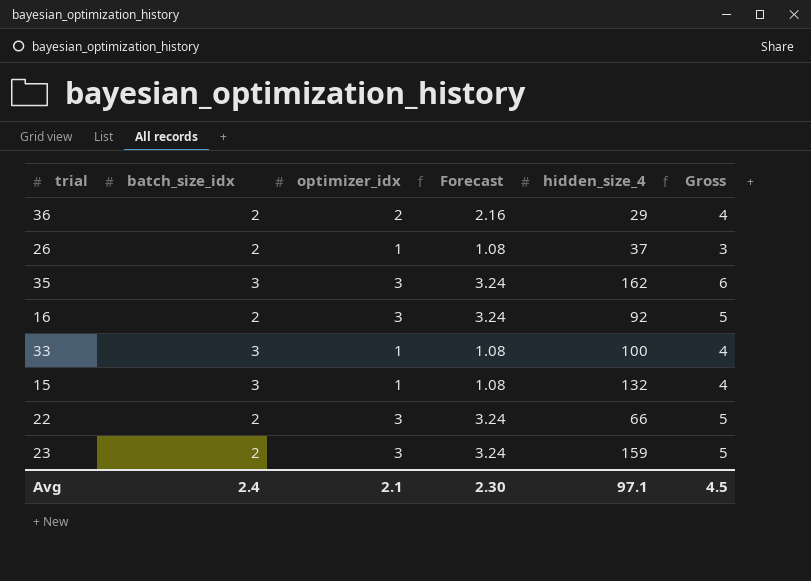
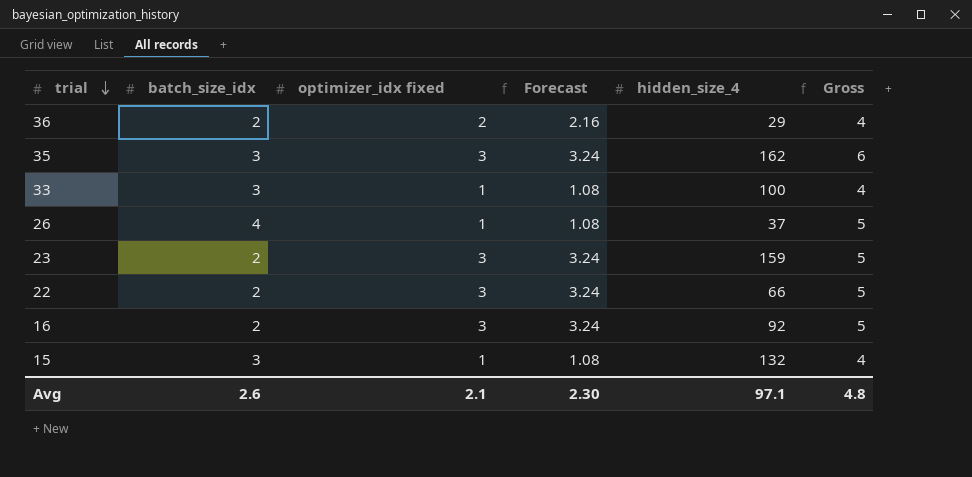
row order: none -> trial descending
column name: optimizer_idx -> optimizer_idx fixed
26 | batch_size_idx: 2 -> 4
26 | Gross: 3 -> 5
Avg | batch_size_idx: 2.4 -> 2.6
Avg | Gross: 4.5 -> 4.8

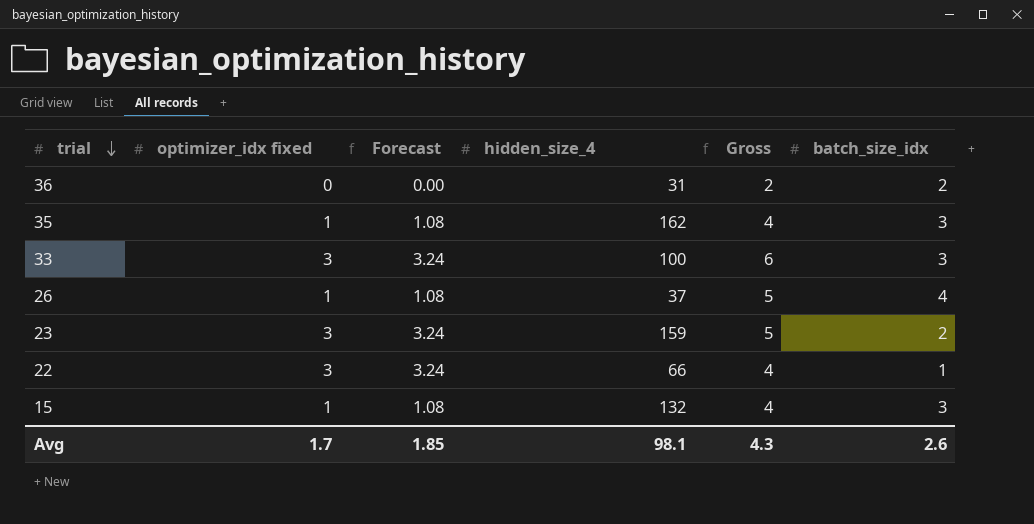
column batch_size_idx | position: 2 -> 6
row 16: 2 | 3 | 3.24 | 92 | 5 -> none
36 | optimizer_idx fixed: 2 -> 0
36 | Forecast: 2.16 -> 0.00
36 | hidden_size_4: 29 -> 31
36 | Gross: 4 -> 2
35 | optimizer_idx fixed: 3 -> 1
35 | Forecast: 3.24 -> 1.08
35 | Gross: 6 -> 4
33 | optimizer_idx fixed: 1 -> 3
33 | Forecast: 1.08 -> 3.24
33 | Gross: 4 -> 6
22 | Gross: 5 -> 4
22 | batch_size_idx: 2 -> 1
Avg | optimizer_idx fixed: 2.1 -> 1.7
Avg | Forecast: 2.30 -> 1.85
Avg | hidden_size_4: 97.1 -> 98.1
Avg | Gross: 4.8 -> 4.3

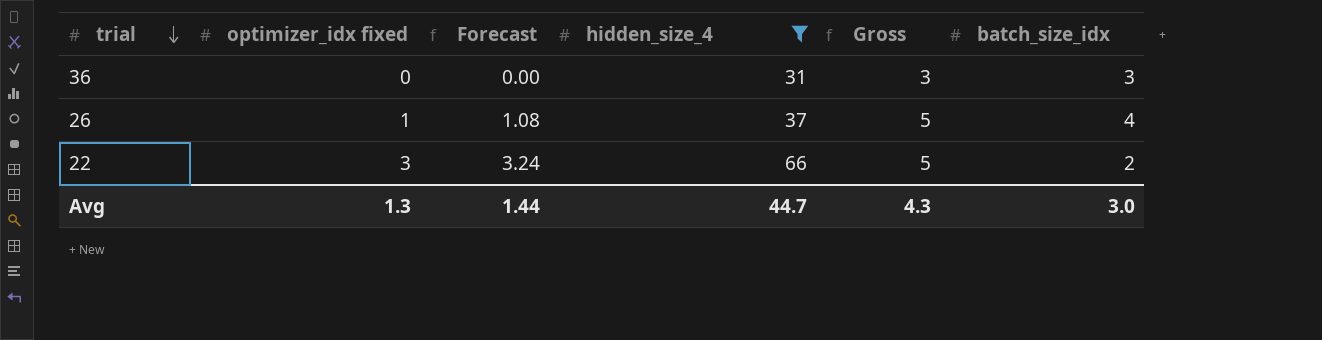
filter: none -> hidden_size_4 <= 66
36 | Gross: 2 -> 3
36 | batch_size_idx: 2 -> 3
22 | Gross: 4 -> 5
22 | batch_size_idx: 1 -> 2
Avg | optimizer_idx fixed: 1.7 -> 1.3
Avg | Forecast: 1.85 -> 1.44
Avg | hidden_size_4: 98.1 -> 44.7
Avg | batch_size_idx: 2.6 -> 3.0

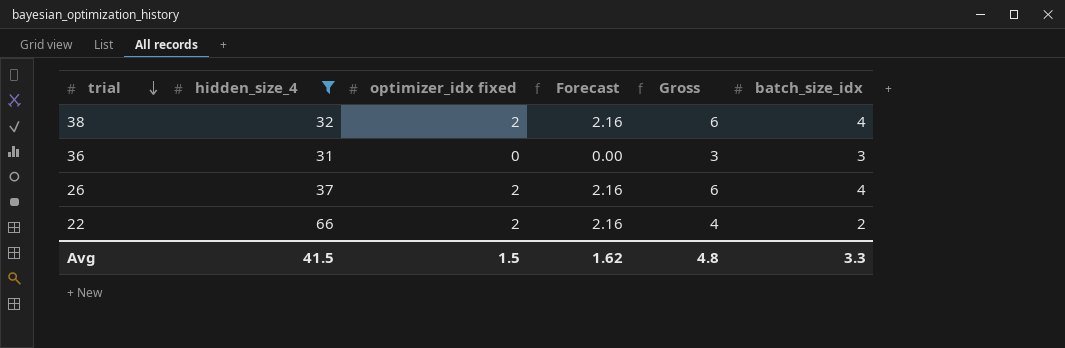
column hidden_size_4 | position: 4 -> 2
row 38: none -> 32 | 2 | 2.16 | 6 | 4
26 | optimizer_idx fixed: 1 -> 2
26 | Forecast: 1.08 -> 2.16
26 | Gross: 5 -> 6
22 | optimizer_idx fixed: 3 -> 2
22 | Forecast: 3.24 -> 2.16
22 | Gross: 5 -> 4
Avg | hidden_size_4: 44.7 -> 41.5
Avg | optimizer_idx fixed: 1.3 -> 1.5
Avg | Forecast: 1.44 -> 1.62
Avg | Gross: 4.3 -> 4.8
Avg | batch_size_idx: 3.0 -> 3.3

